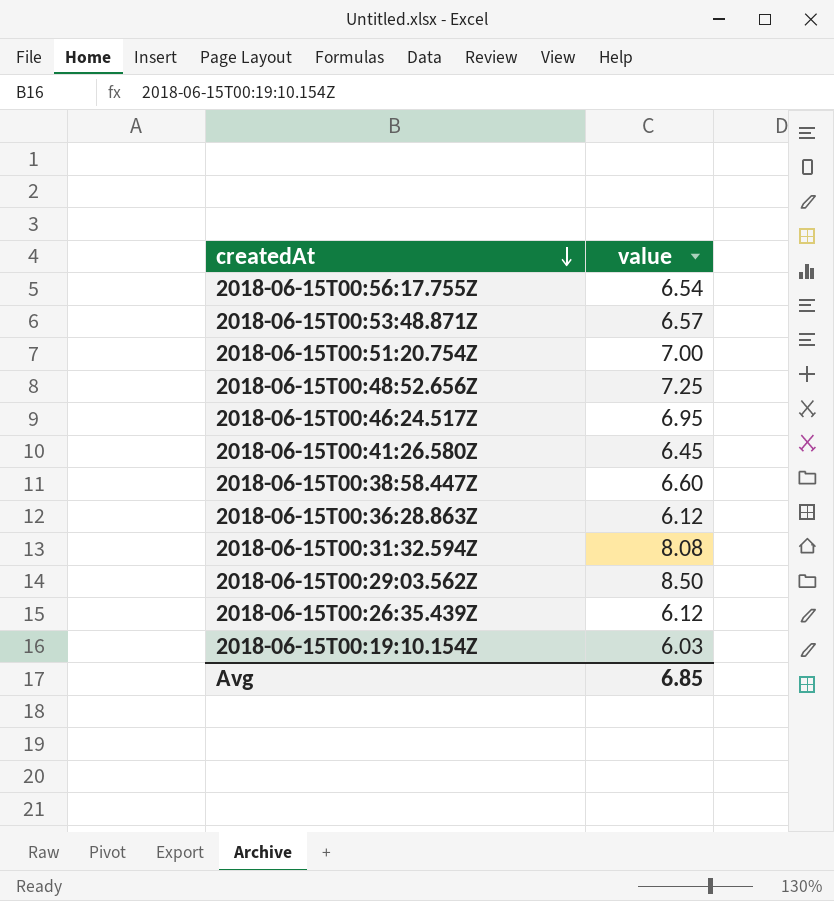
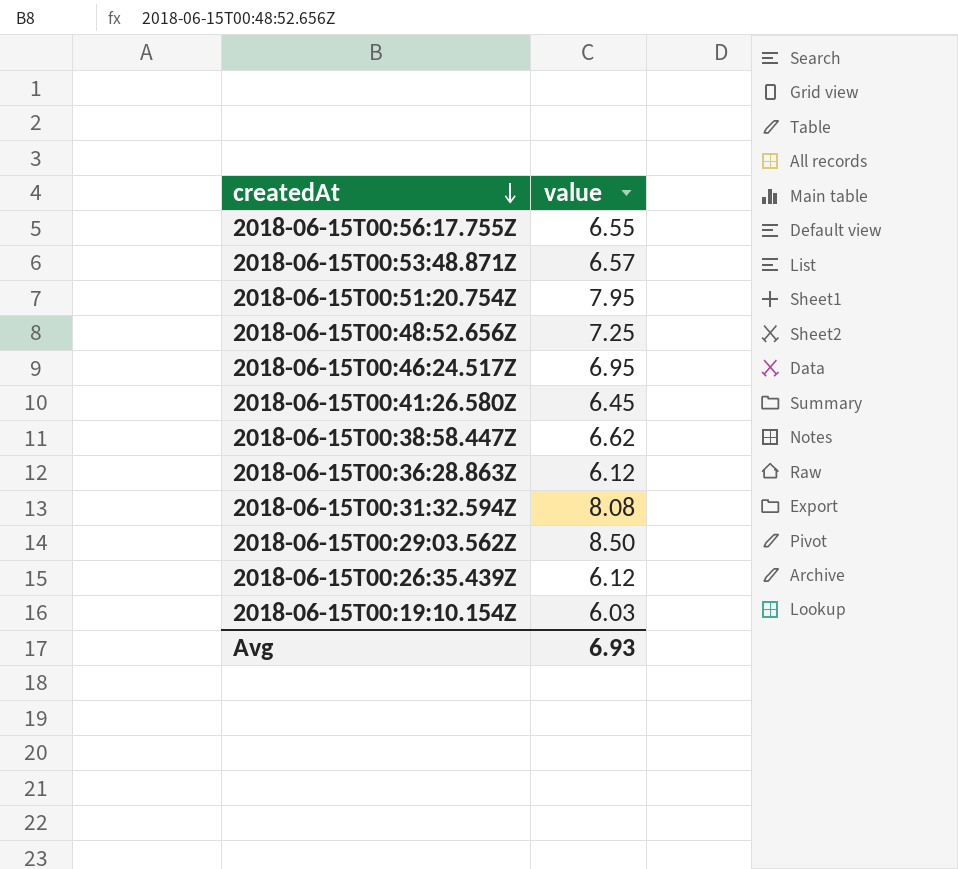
2018-06-15T00:56:17.755Z | value: 6.54 -> 6.55
2018-06-15T00:51:20.754Z | value: 7.00 -> 7.95
2018-06-15T00:38:58.447Z | value: 6.60 -> 6.62
Avg | value: 6.85 -> 6.93

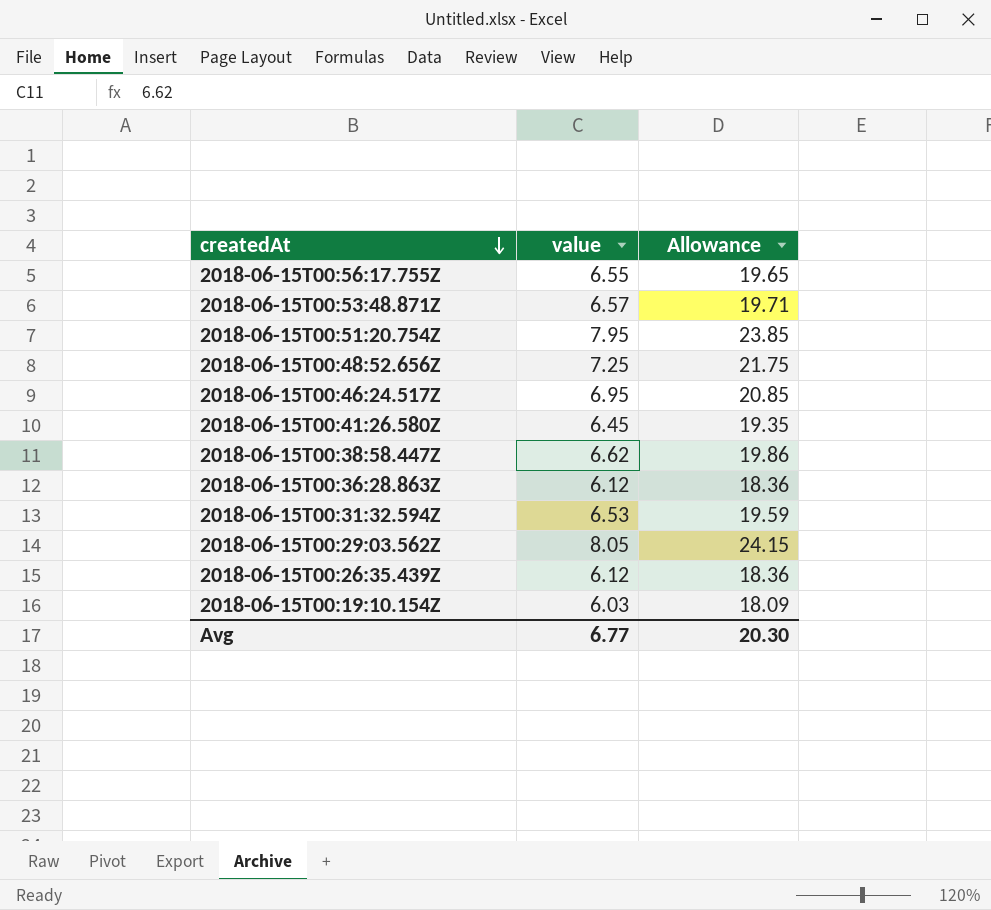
column Allowance | formula: none -> [value] * 3
2018-06-15T00:31:32.594Z | value: 8.08 -> 6.53
2018-06-15T00:29:03.562Z | value: 8.50 -> 8.05
Avg | value: 6.93 -> 6.77

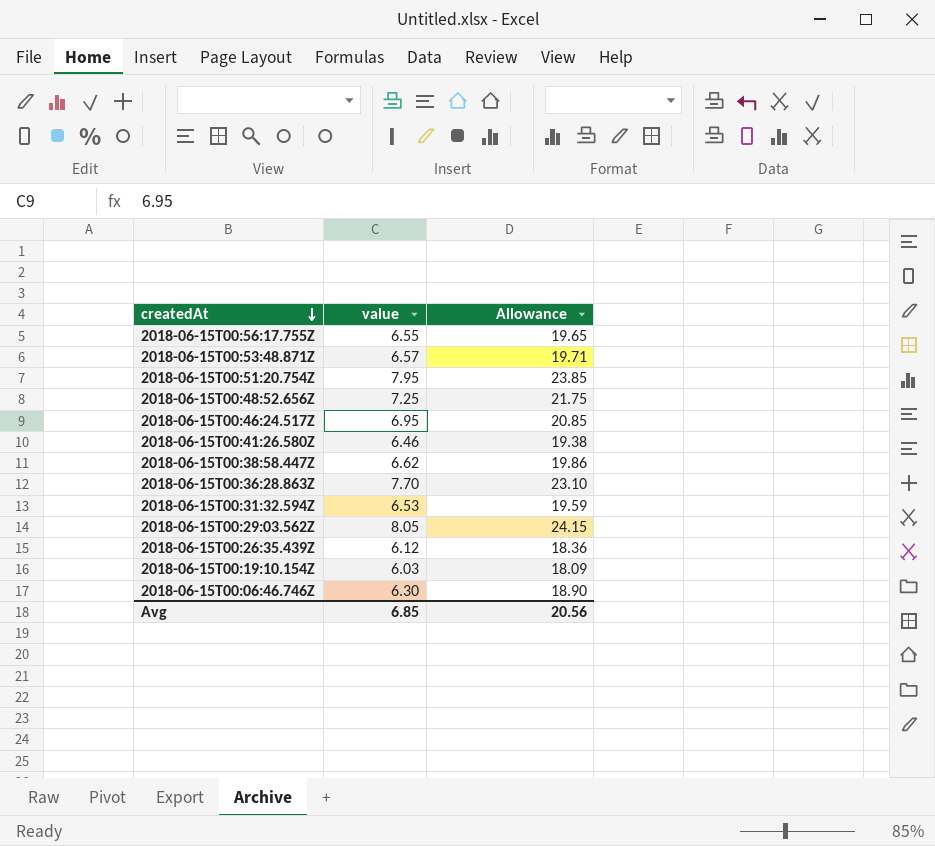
2018-06-15T00:41:26.580Z | value: 6.45 -> 6.46
2018-06-15T00:41:26.580Z | Allowance: 19.35 -> 19.38
2018-06-15T00:36:28.863Z | value: 6.12 -> 7.70
2018-06-15T00:36:28.863Z | Allowance: 18.36 -> 23.10
row 2018-06-15T00:06:46.746Z: none -> 6.30 | 18.90
Avg | value: 6.77 -> 6.85
Avg | Allowance: 20.30 -> 20.56

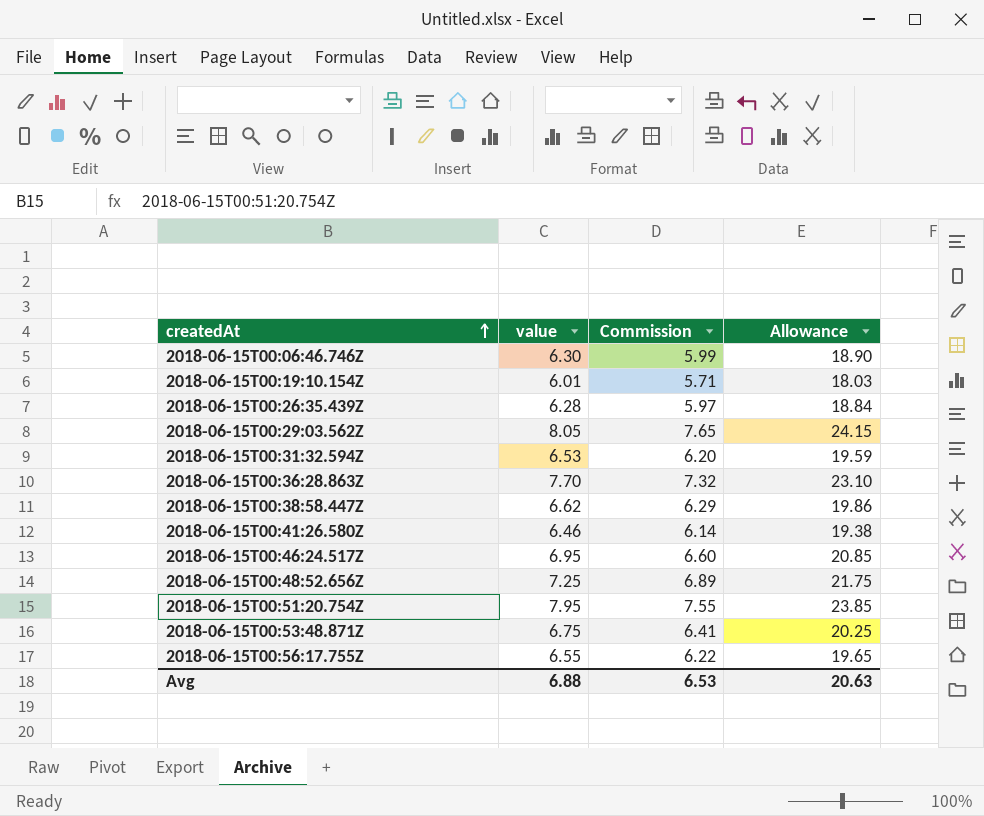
row order: createdAt descending -> createdAt ascending
column Commission | formula: none -> [value] * 0.95
2018-06-15T00:19:10.154Z | value: 6.03 -> 6.01
2018-06-15T00:19:10.154Z | Allowance: 18.09 -> 18.03
2018-06-15T00:26:35.439Z | value: 6.12 -> 6.28
2018-06-15T00:26:35.439Z | Allowance: 18.36 -> 18.84
2018-06-15T00:53:48.871Z | value: 6.57 -> 6.75
2018-06-15T00:53:48.871Z | Allowance: 19.71 -> 20.25
Avg | value: 6.85 -> 6.88
Avg | Allowance: 20.56 -> 20.63

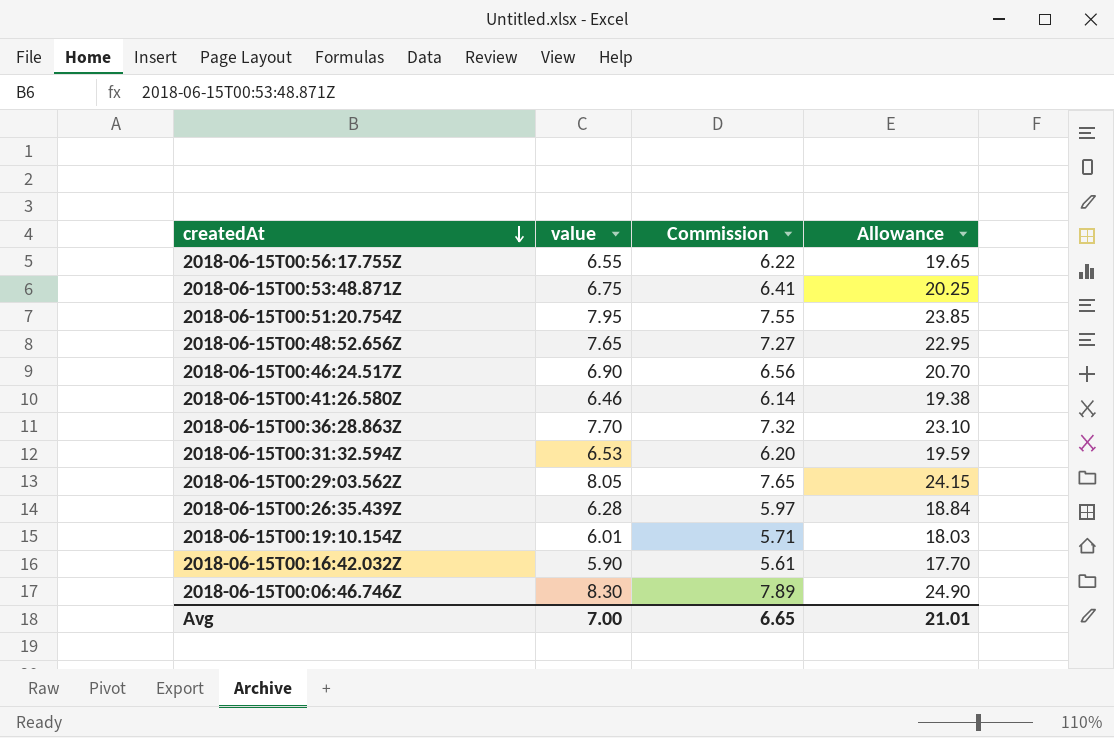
row order: createdAt ascending -> createdAt descending
row 2018-06-15T00:38:58.447Z: 6.62 | 6.29 | 19.86 -> none
2018-06-15T00:48:52.656Z | value: 7.25 -> 7.65
2018-06-15T00:48:52.656Z | Commission: 6.89 -> 7.27
2018-06-15T00:48:52.656Z | Allowance: 21.75 -> 22.95
2018-06-15T00:46:24.517Z | value: 6.95 -> 6.90
2018-06-15T00:46:24.517Z | Commission: 6.60 -> 6.56
2018-06-15T00:46:24.517Z | Allowance: 20.85 -> 20.70
row 2018-06-15T00:16:42.032Z: none -> 5.90 | 5.61 | 17.70
2018-06-15T00:06:46.746Z | value: 6.30 -> 8.30
2018-06-15T00:06:46.746Z | Commission: 5.99 -> 7.89
2018-06-15T00:06:46.746Z | Allowance: 18.90 -> 24.90
Avg | value: 6.88 -> 7.00
Avg | Commission: 6.53 -> 6.65
Avg | Allowance: 20.63 -> 21.01

